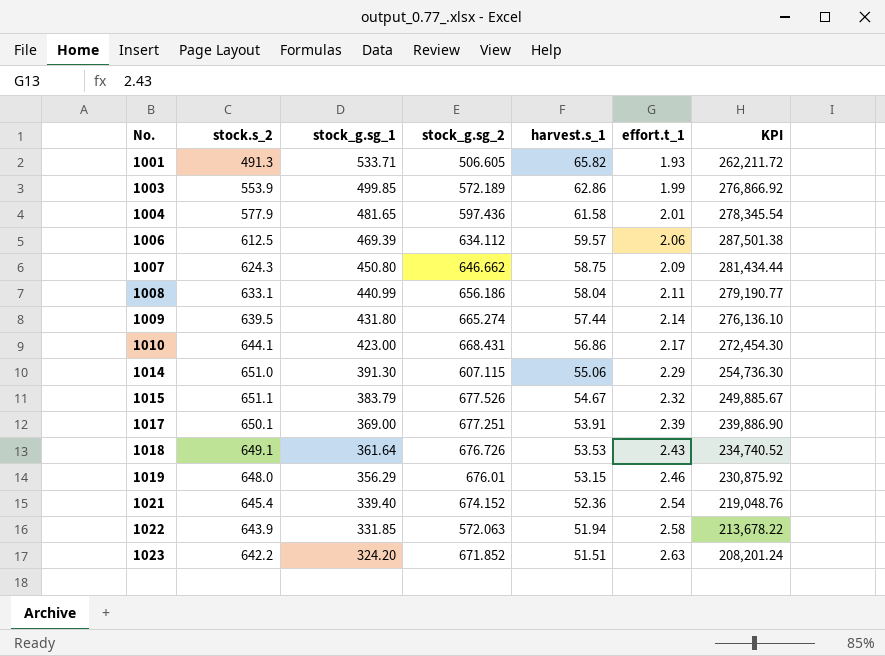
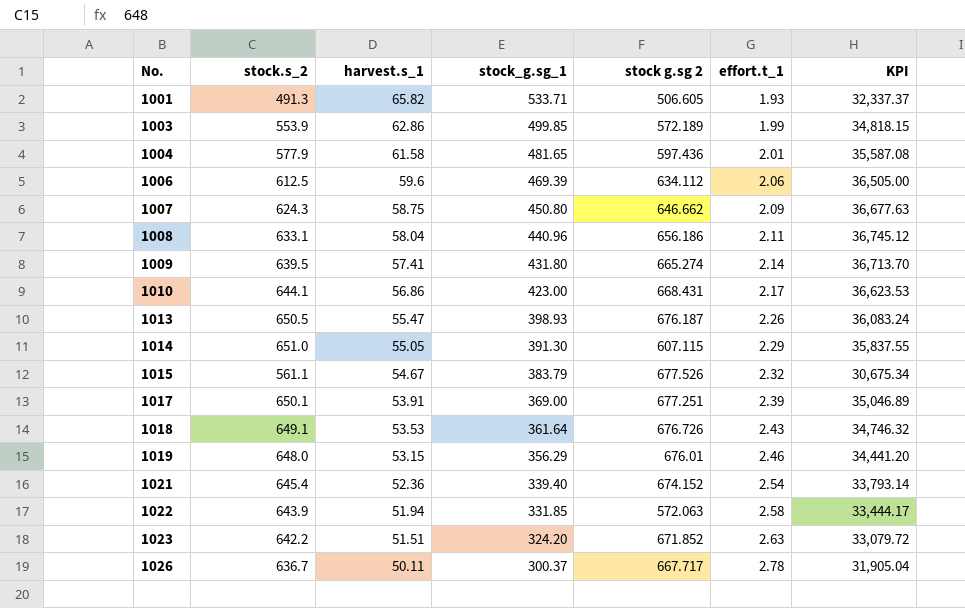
column harvest.s_1 | position: 5 -> 3
column name: stock_g.sg_2 -> stock g.sg 2
column KPI | formula: [stock.s_2] * [stock_g.sg_1] -> [stock.s_2] * [harvest.s_1]
1006 | harvest.s_1: 59.57 -> 59.6
1008 | stock_g.sg_1: 440.99 -> 440.96
1009 | harvest.s_1: 57.44 -> 57.41
row 1013: none -> 650.5 | 55.47 | 398.93 | 676.187 | 2.26 | 36,083.24
1014 | harvest.s_1: 55.06 -> 55.05
1015 | stock.s_2: 651.1 -> 561.1
row 1026: none -> 636.7 | 50.11 | 300.37 | 667.717 | 2.78 | 31,905.04

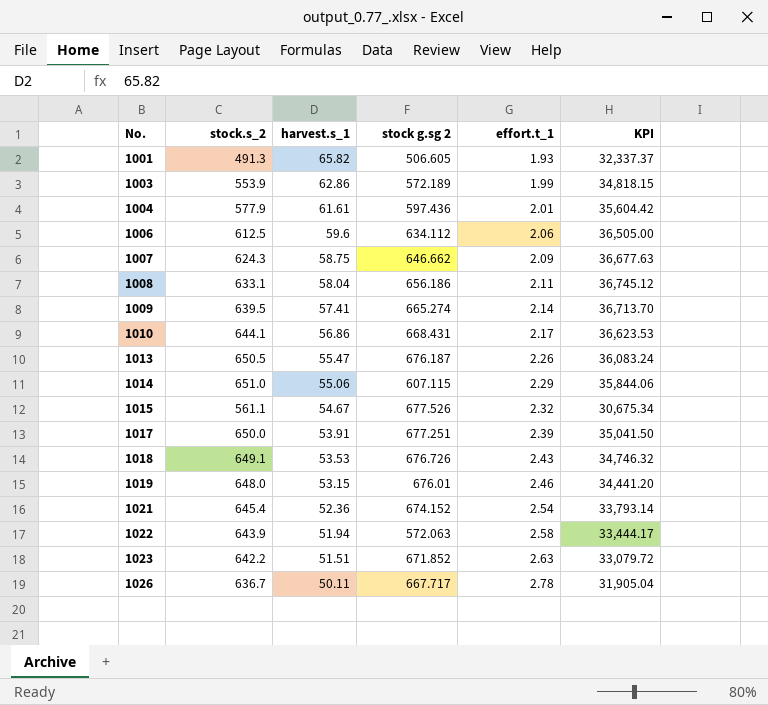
column stock_g.sg_1 | position: 4 -> none
1004 | harvest.s_1: 61.58 -> 61.61
1004 | KPI: 35,587.08 -> 35,604.42
1014 | harvest.s_1: 55.05 -> 55.06
1014 | KPI: 35,837.55 -> 35,844.06
1017 | stock.s_2: 650.1 -> 650.0
1017 | KPI: 35,046.89 -> 35,041.50

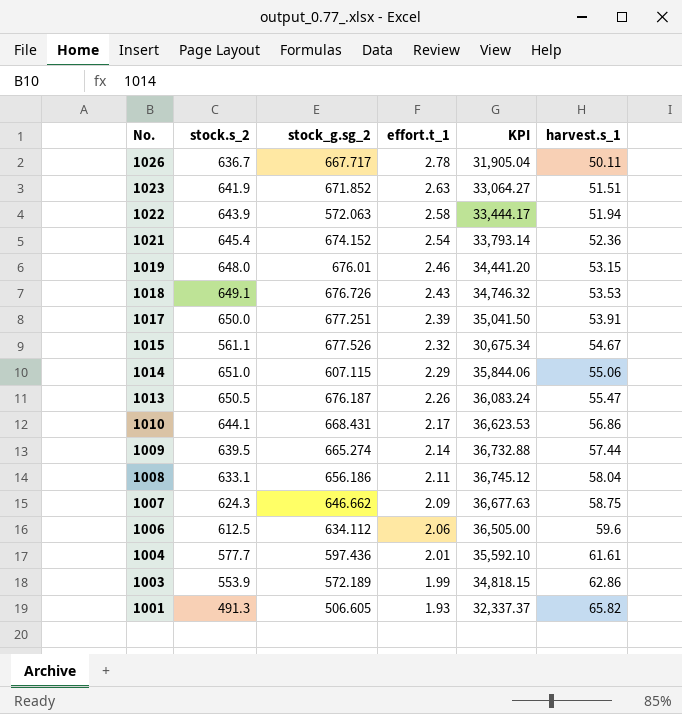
row order: No. ascending -> No. descending
column name: stock g.sg 2 -> stock_g.sg_2
column harvest.s_1 | position: 3 -> 6
1023 | stock.s_2: 642.2 -> 641.9
1023 | KPI: 33,079.72 -> 33,064.27
1009 | KPI: 36,713.70 -> 36,732.88
1009 | harvest.s_1: 57.41 -> 57.44
1004 | stock.s_2: 577.9 -> 577.7
1004 | KPI: 35,604.42 -> 35,592.10

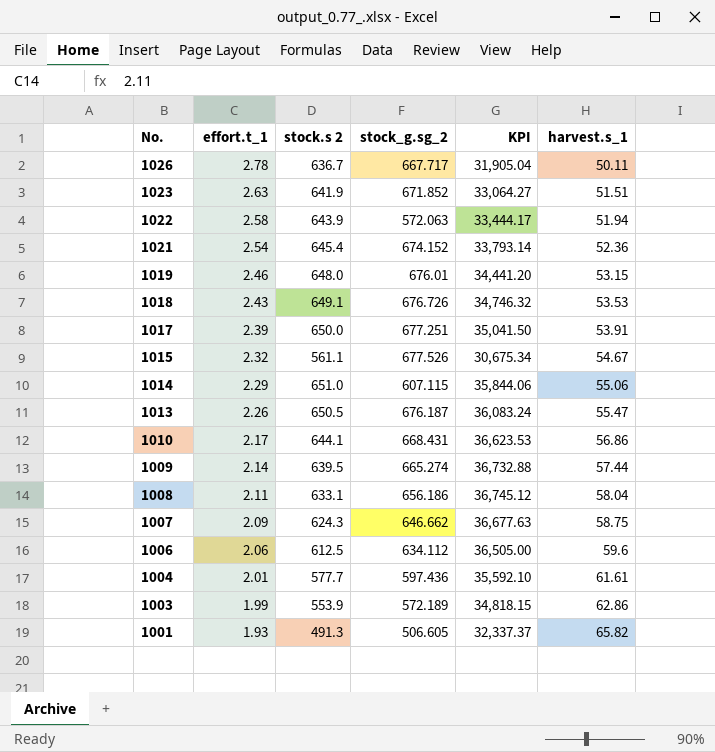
column effort.t_1 | position: 4 -> 2
column name: stock.s_2 -> stock.s 2

